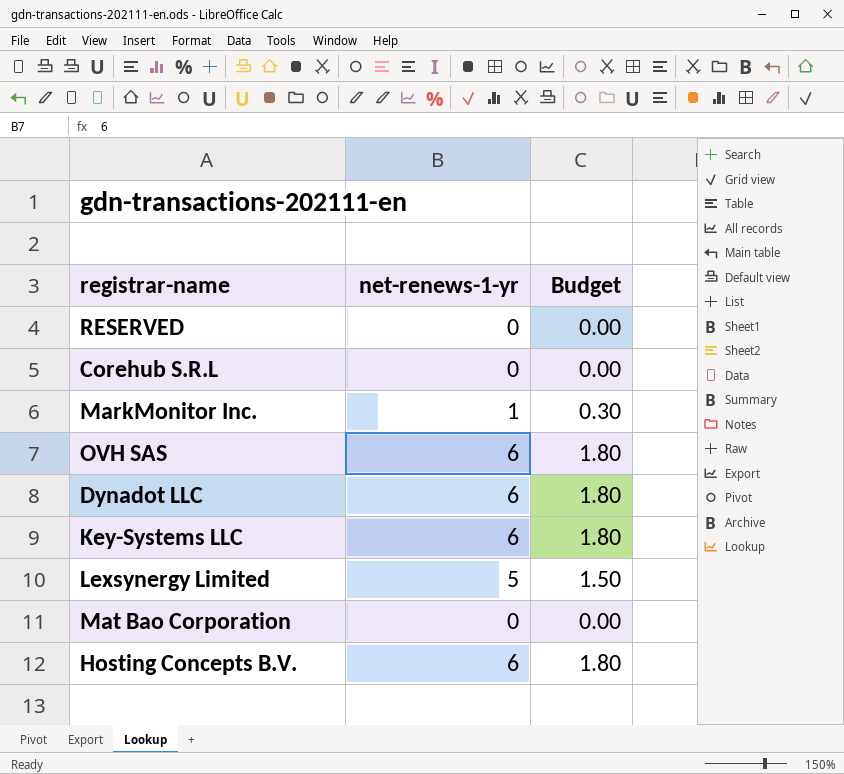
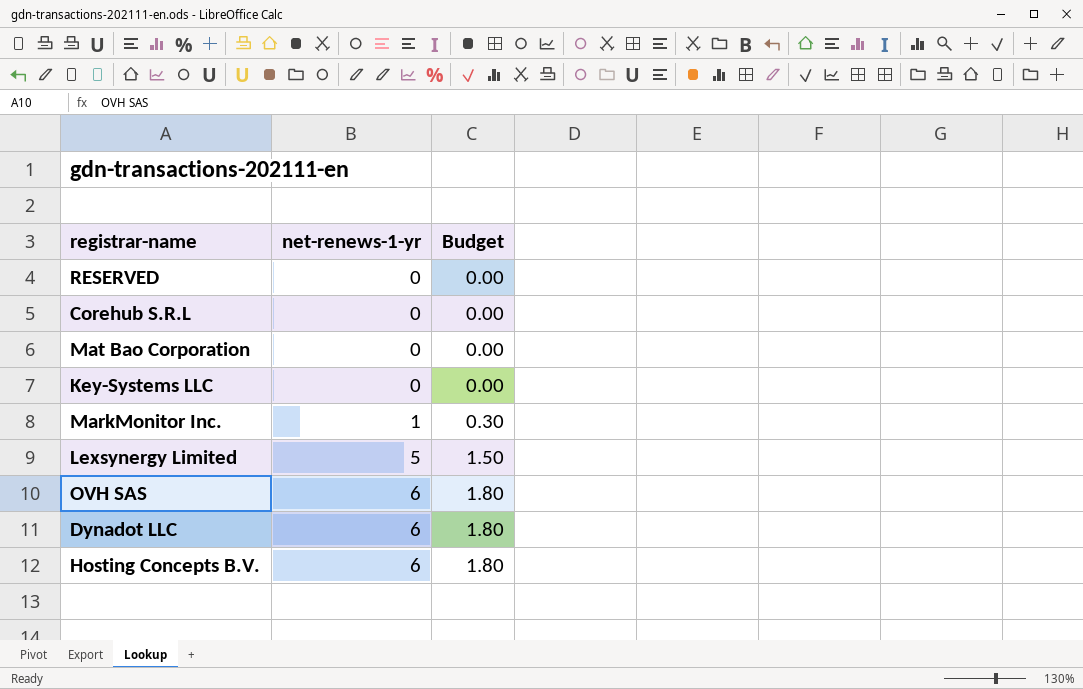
row order: none -> net-renews-1-yr ascending
Key-Systems LLC | net-renews-1-yr: 6 -> 0
Key-Systems LLC | Budget: 1.80 -> 0.00

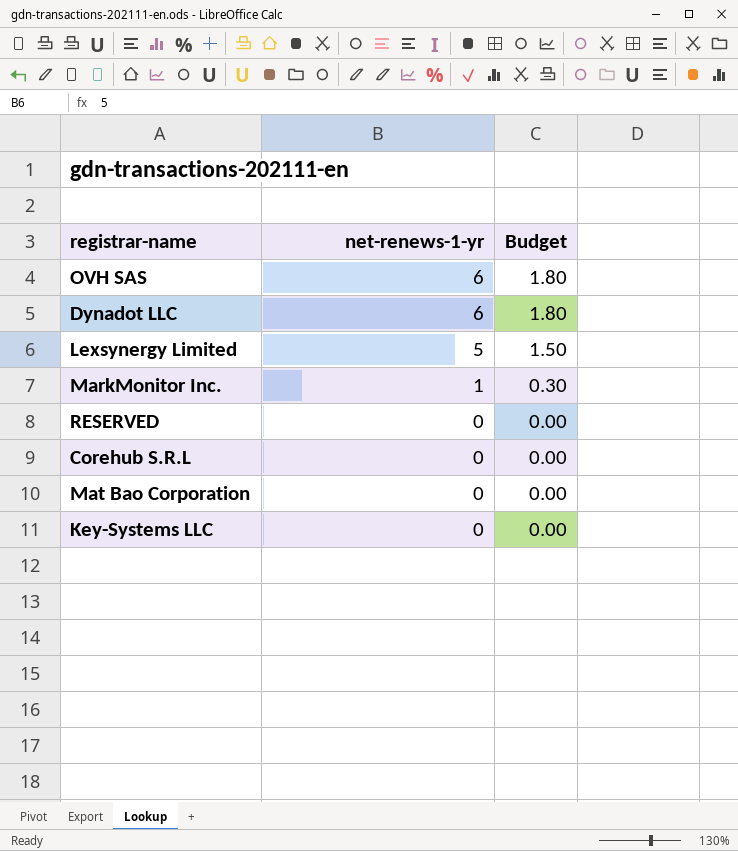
row order: net-renews-1-yr ascending -> net-renews-1-yr descending
row Hosting Concepts B.V.: 6 | 1.80 -> none

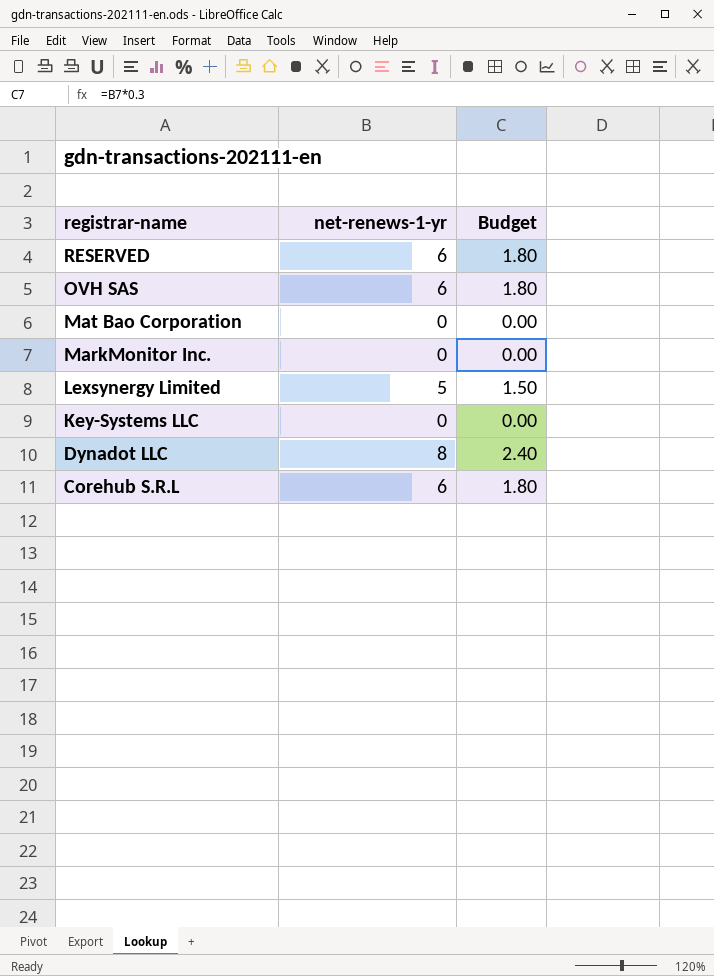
row order: net-renews-1-yr descending -> registrar-name descending
RESERVED | net-renews-1-yr: 0 -> 6
RESERVED | Budget: 0.00 -> 1.80
MarkMonitor Inc. | net-renews-1-yr: 1 -> 0
MarkMonitor Inc. | Budget: 0.30 -> 0.00
Dynadot LLC | net-renews-1-yr: 6 -> 8
Dynadot LLC | Budget: 1.80 -> 2.40
Corehub S.R.L | net-renews-1-yr: 0 -> 6
Corehub S.R.L | Budget: 0.00 -> 1.80

